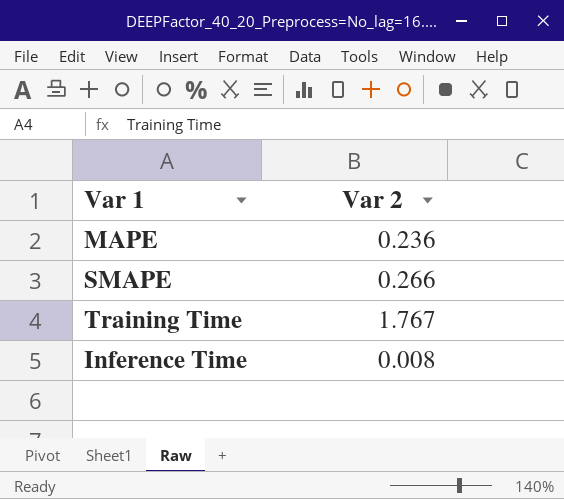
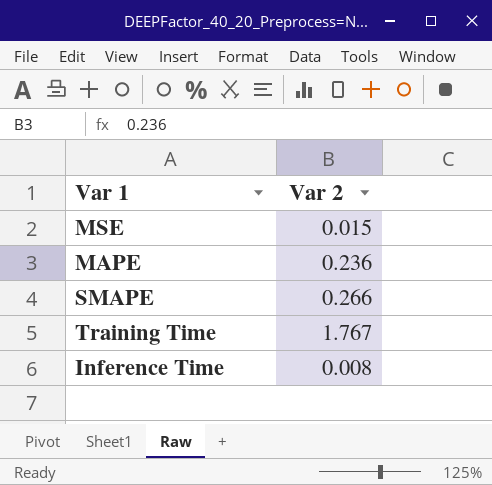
row MSE: none -> 0.015

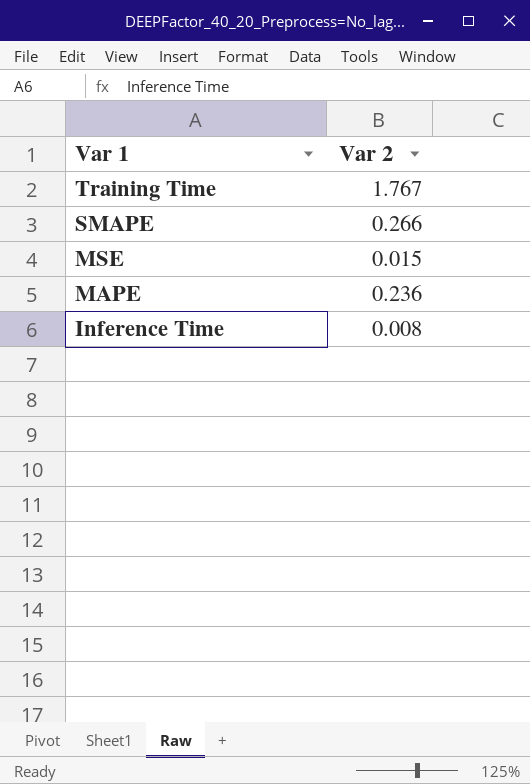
row order: none -> Var 1 descending

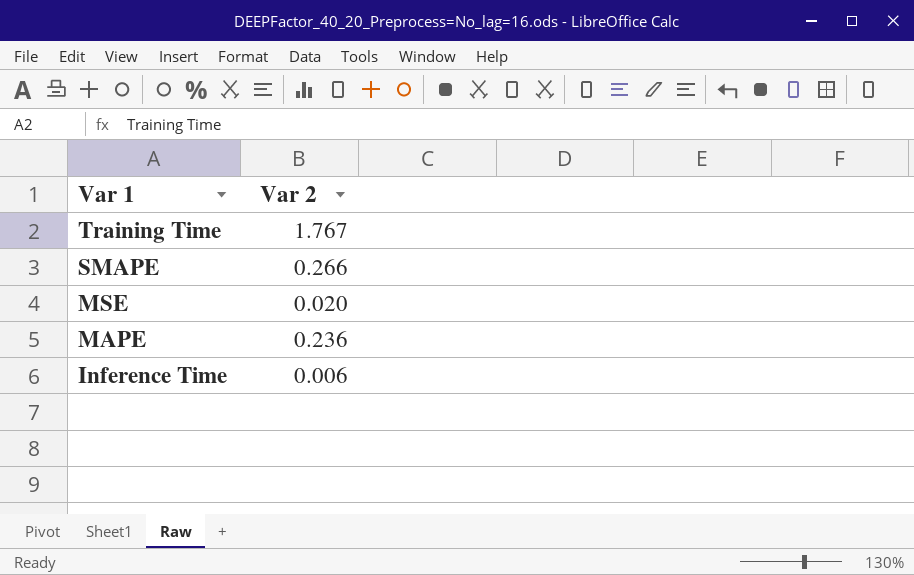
MSE | Var 2: 0.015 -> 0.020
Inference Time | Var 2: 0.008 -> 0.006

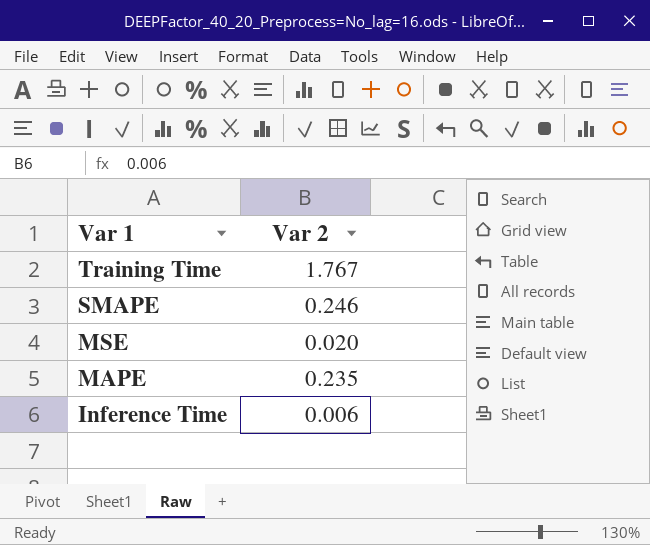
SMAPE | Var 2: 0.266 -> 0.246
MAPE | Var 2: 0.236 -> 0.235

